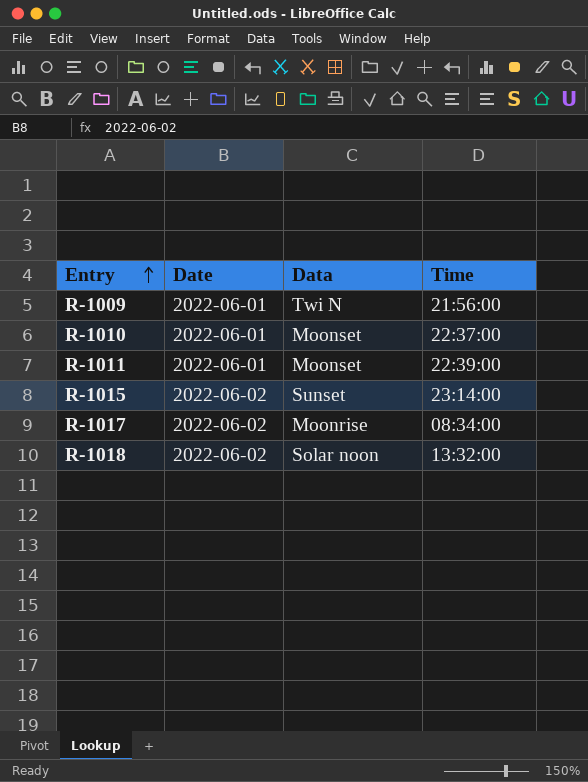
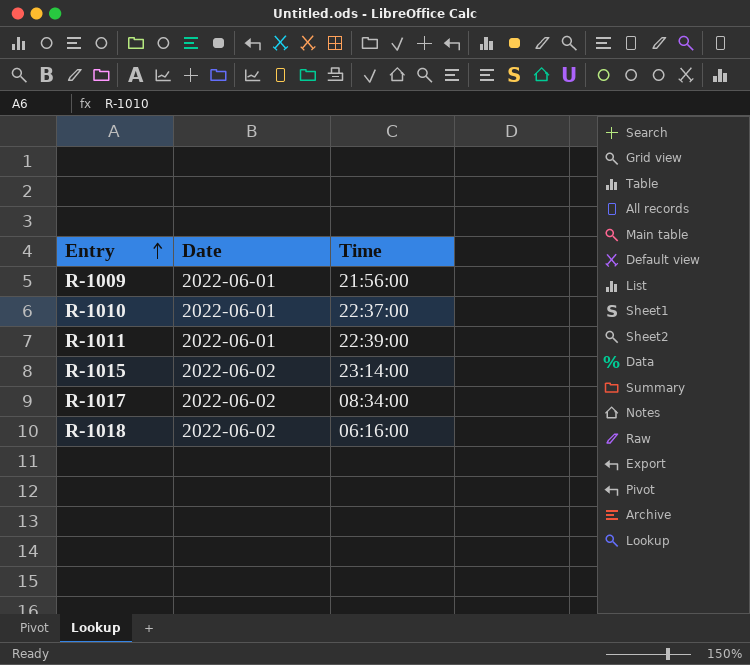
column Data | position: 3 -> none
R-1018 | Time: 13:32:00 -> 06:16:00

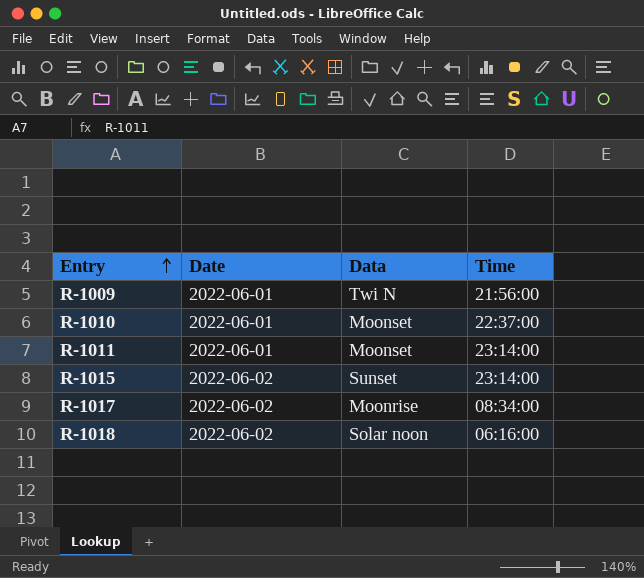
column Data | position: none -> 3
R-1011 | Time: 22:39:00 -> 23:14:00

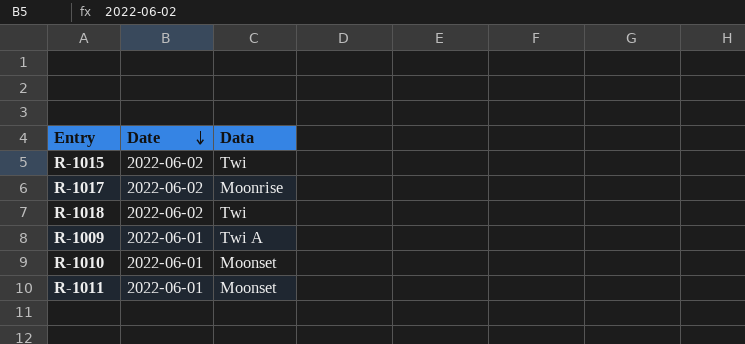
row order: Entry ascending -> Date descending
column Time | position: 4 -> none
R-1015 | Data: Sunset -> Twi
R-1018 | Data: Solar noon -> Twi
R-1009 | Data: Twi N -> Twi A

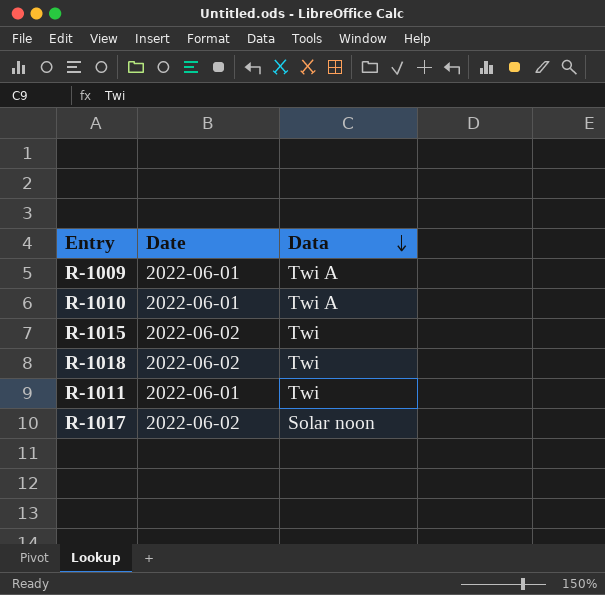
row order: Date descending -> Data descending
R-1010 | Data: Moonset -> Twi A
R-1011 | Data: Moonset -> Twi
R-1017 | Data: Moonrise -> Solar noon

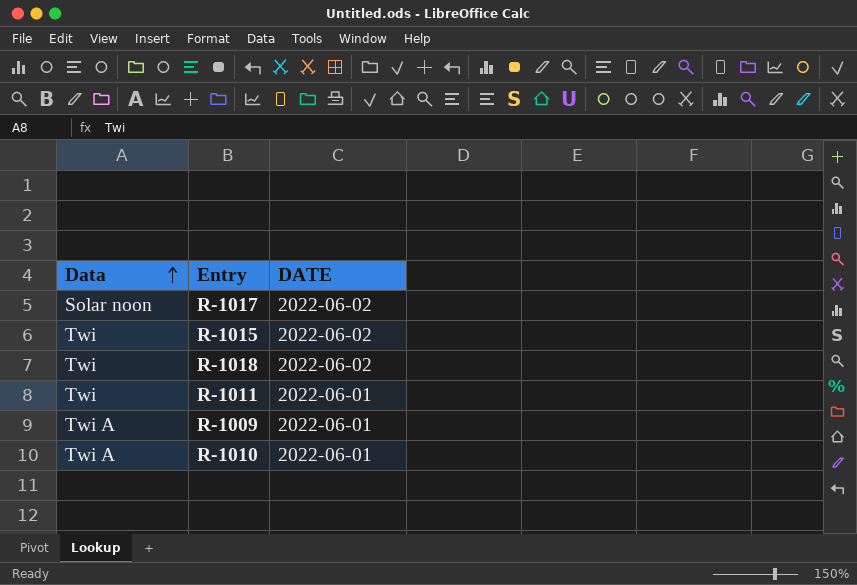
row order: Data descending -> Data ascending
column Data | position: 3 -> 1
column name: Date -> DATE

